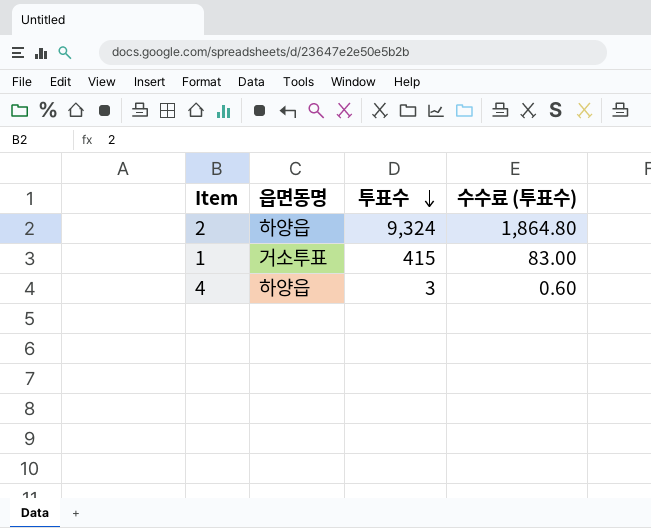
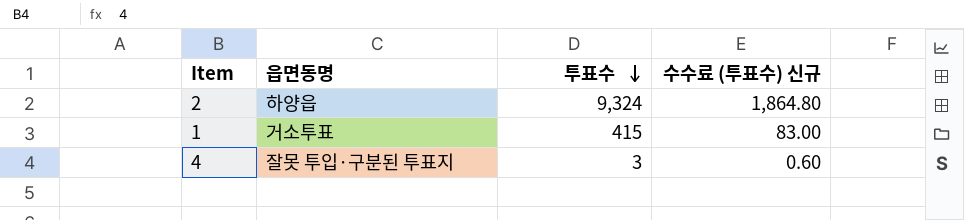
column name: 수수료 (투표수) -> 수수료 (투표수) 신규
4 | 읍면동명: 하양읍 -> 잘못 투입·구분된 투표지

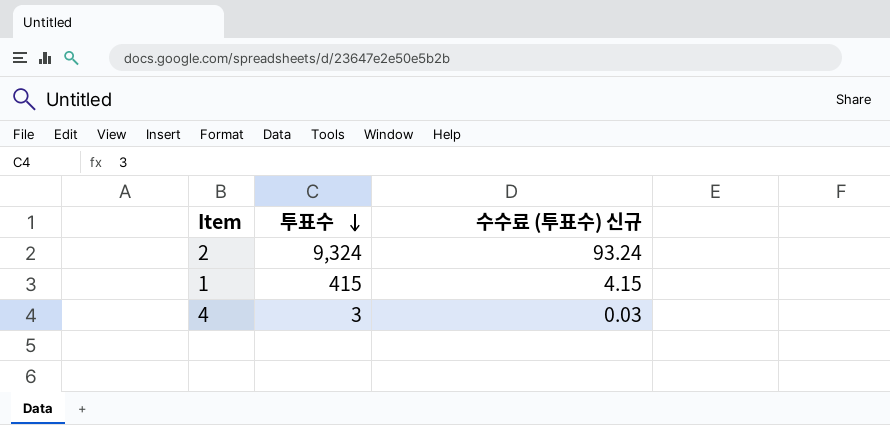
column 읍면동명 | position: 2 -> none
column 수수료 (투표수) 신규 | formula: [투표수] * 0.2 -> [투표수] * 0.01

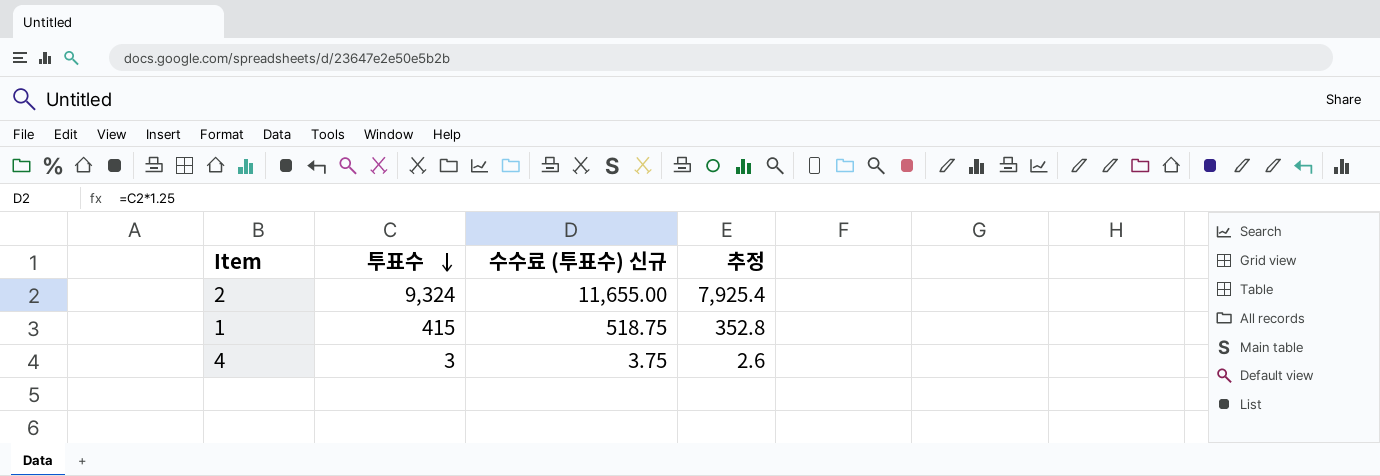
column 수수료 (투표수) 신규 | formula: [투표수] * 0.01 -> [투표수] * 1.25
column 추정 | formula: none -> [투표수] * 0.85

